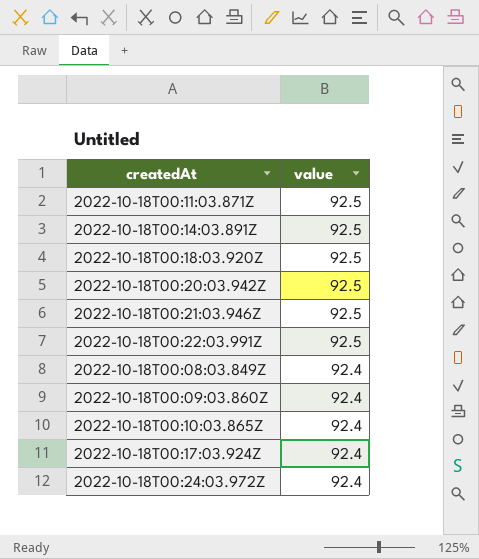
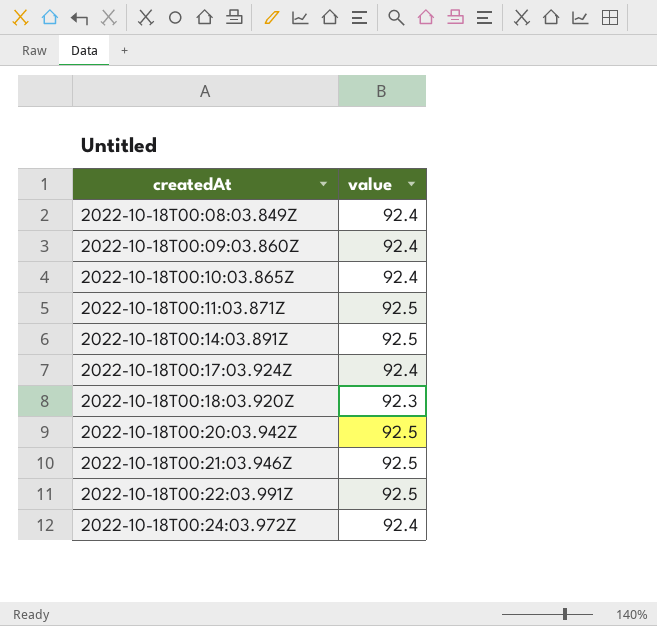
row order: value descending -> createdAt ascending
2022-10-18T00:18:03.920Z | value: 92.5 -> 92.3

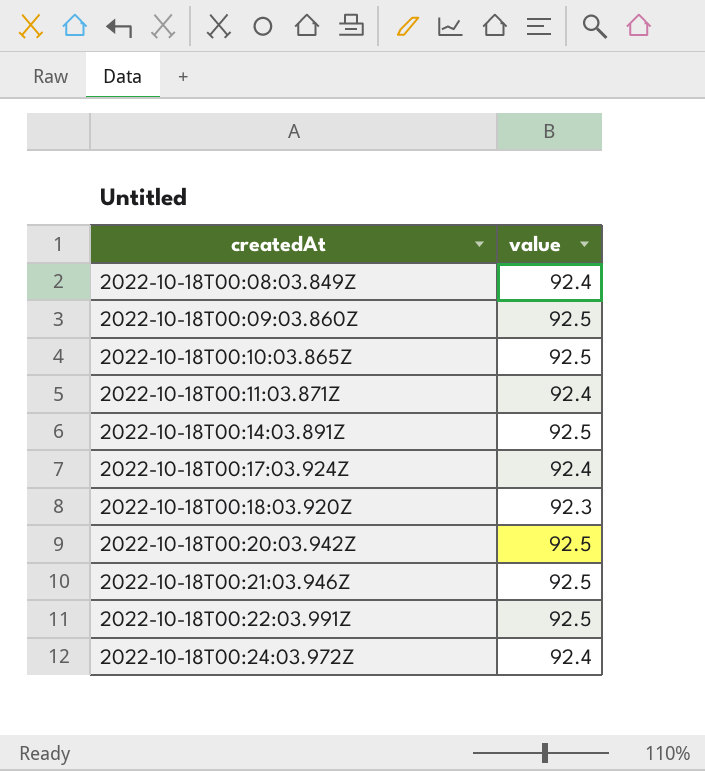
2022-10-18T00:09:03.860Z | value: 92.4 -> 92.5
2022-10-18T00:10:03.865Z | value: 92.4 -> 92.5
2022-10-18T00:11:03.871Z | value: 92.5 -> 92.4

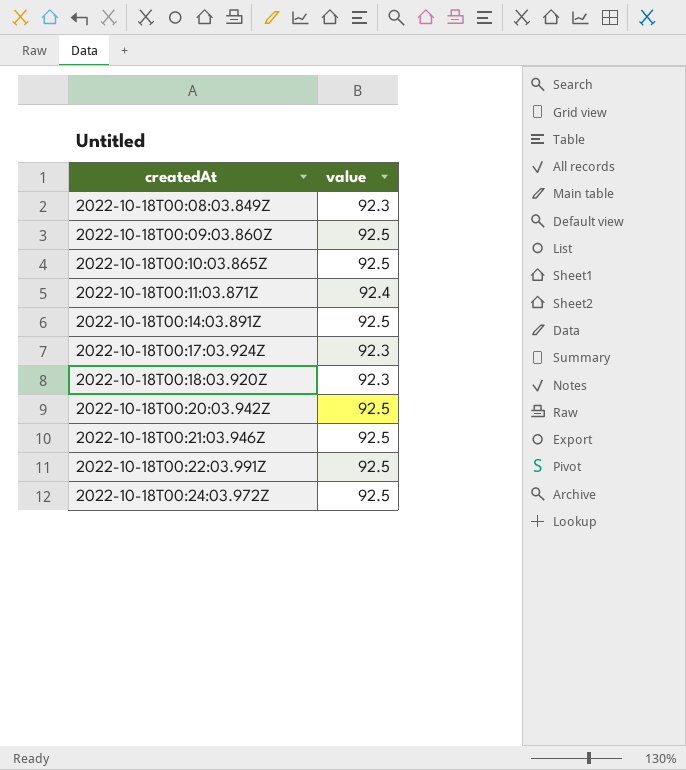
2022-10-18T00:08:03.849Z | value: 92.4 -> 92.3
2022-10-18T00:17:03.924Z | value: 92.4 -> 92.3
2022-10-18T00:24:03.972Z | value: 92.4 -> 92.5

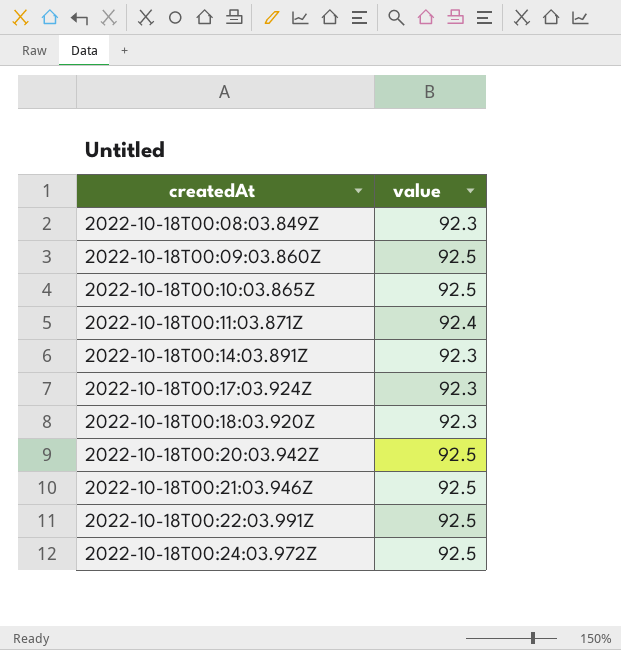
2022-10-18T00:14:03.891Z | value: 92.5 -> 92.3

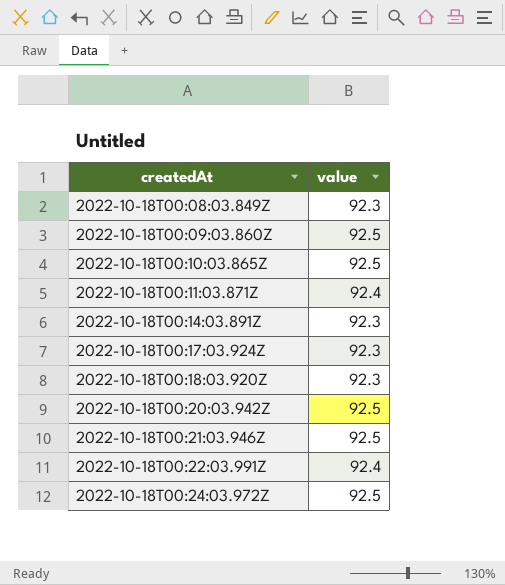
2022-10-18T00:22:03.991Z | value: 92.5 -> 92.4

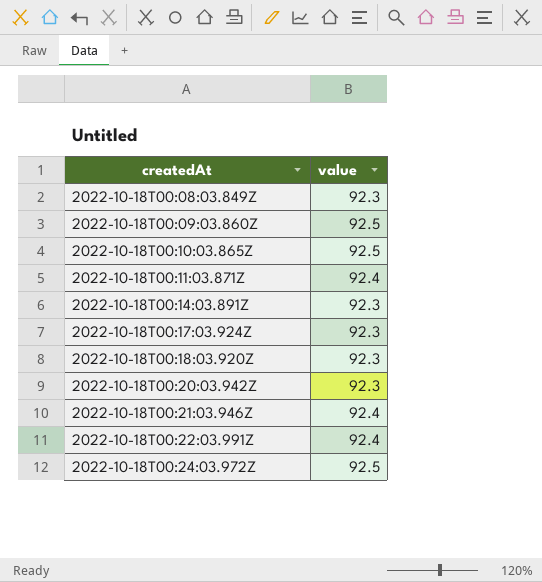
2022-10-18T00:20:03.942Z | value: 92.5 -> 92.3
2022-10-18T00:21:03.946Z | value: 92.5 -> 92.4

